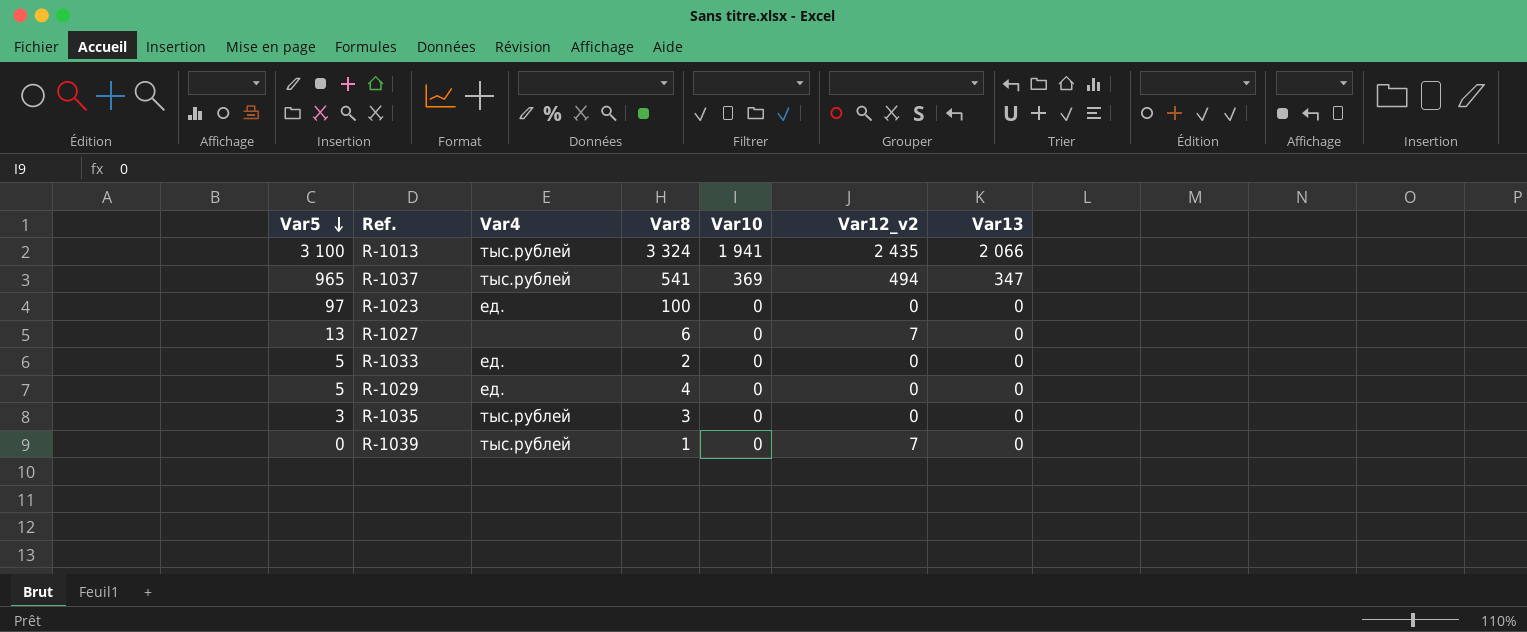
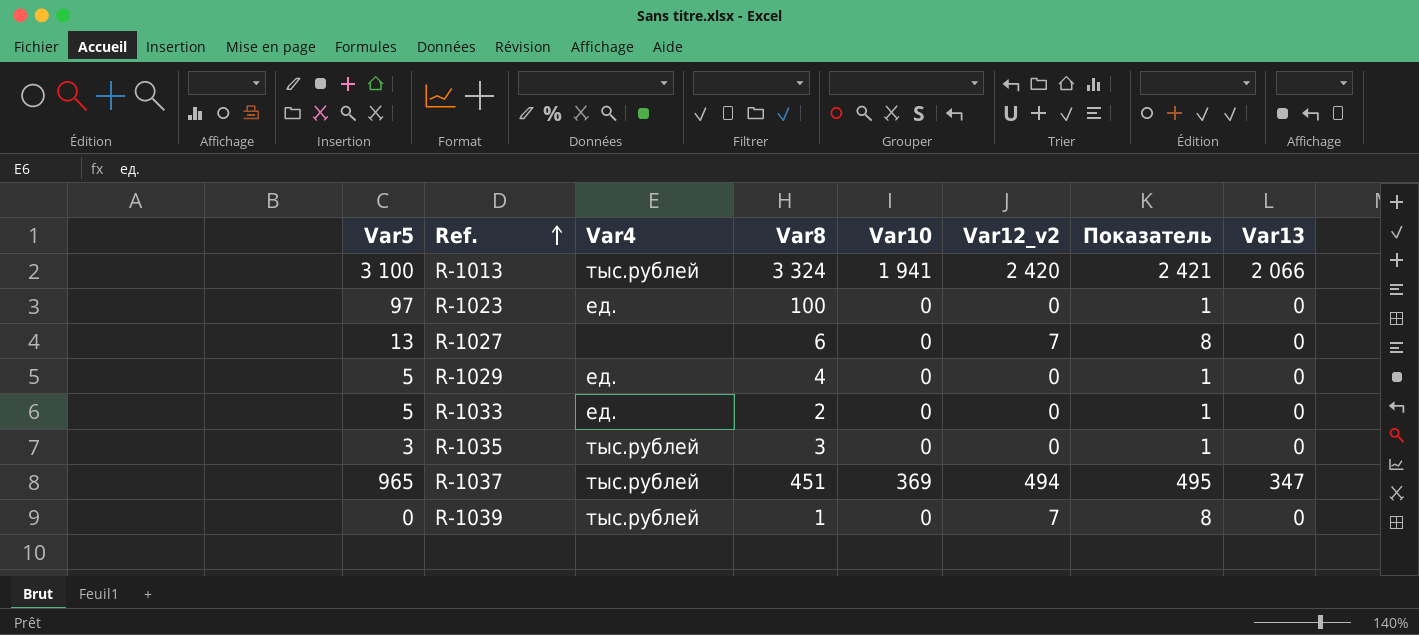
row order: Var5 descending -> Ref. ascending
column Показатель | formula: none -> [Var12_v2] + 1
R-1013 | Var12_v2: 2 435 -> 2 420
R-1037 | Var8: 541 -> 451

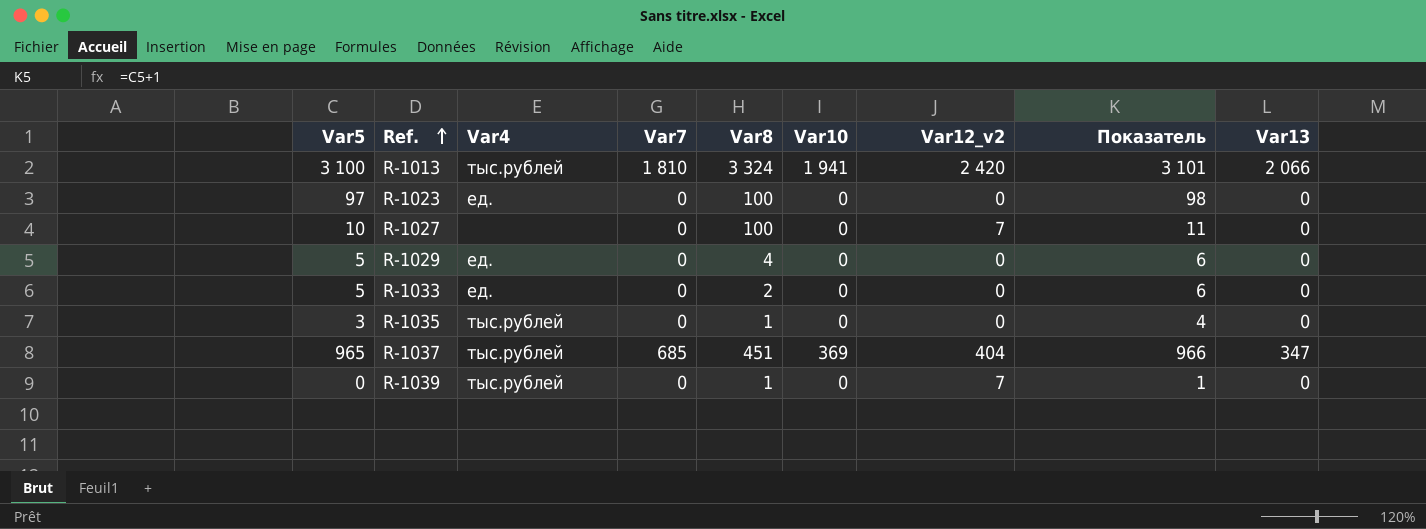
column Var7 | position: none -> 4
column Показатель | formula: [Var12_v2] + 1 -> [Var5] + 1
R-1027 | Var5: 13 -> 10
R-1027 | Var8: 6 -> 100
R-1035 | Var8: 3 -> 1
R-1037 | Var12_v2: 494 -> 404

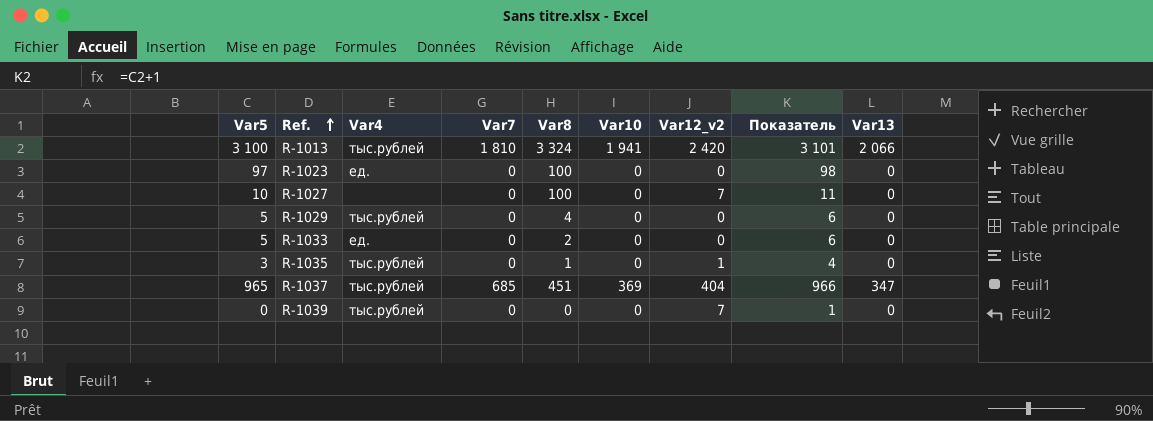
R-1029 | Var4: ед. -> тыс.рублей
R-1035 | Var12_v2: 0 -> 1
R-1039 | Var8: 1 -> 0

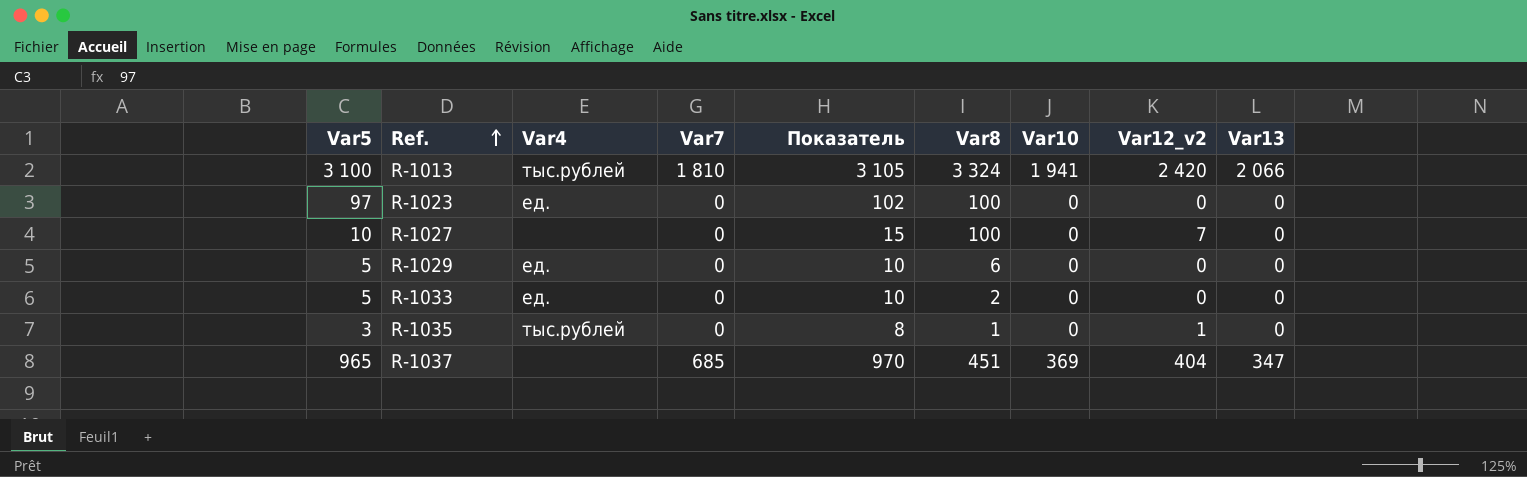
column Показатель | formula: [Var5] + 1 -> [Var5] + 5
column Показатель | position: 8 -> 5
row R-1039: 0 | тыс.рублей | 0 | 0 | 0 | 7 | 1 | 0 -> none
R-1029 | Var4: тыс.рублей -> ед.
R-1029 | Var8: 4 -> 6
R-1037 | Var4: тыс.рублей -> none

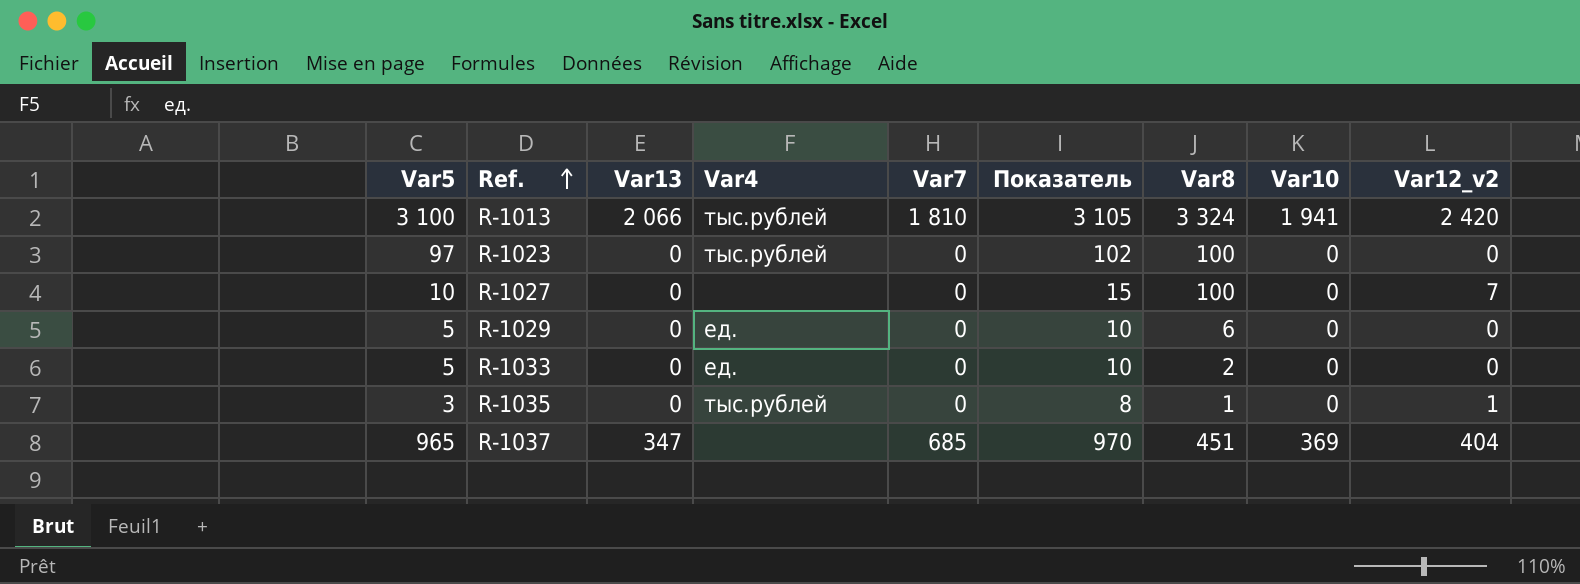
column Var13 | position: 9 -> 3
R-1023 | Var4: ед. -> тыс.рублей

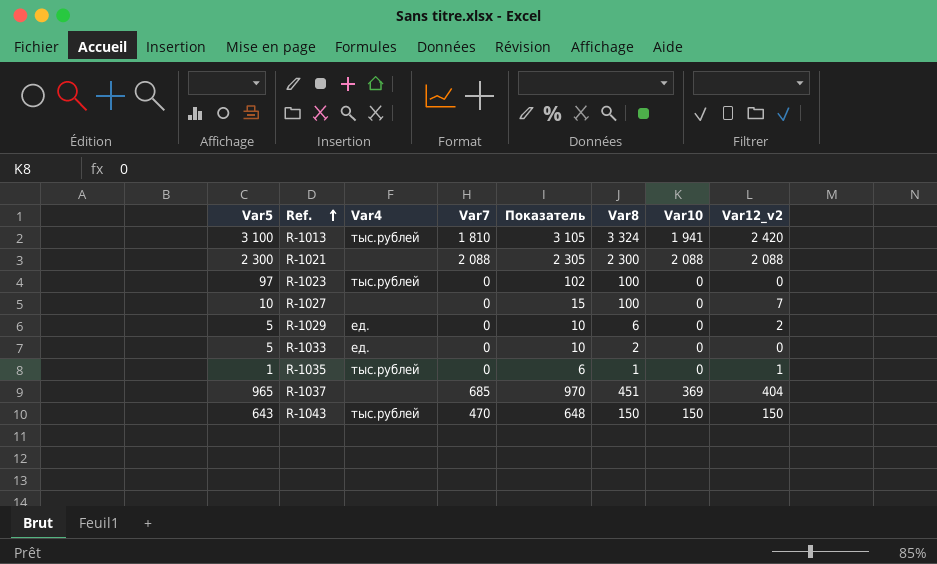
column Var13 | position: 3 -> none
row R-1021: none -> 2 300 | none | 2 088 | 2 305 | 2 300 | 2 088 | 2 088
R-1029 | Var12_v2: 0 -> 2
R-1035 | Var5: 3 -> 1
R-1035 | Показатель: 8 -> 6
row R-1043: none -> 643 | тыс.рублей | 470 | 648 | 150 | 150 | 150

